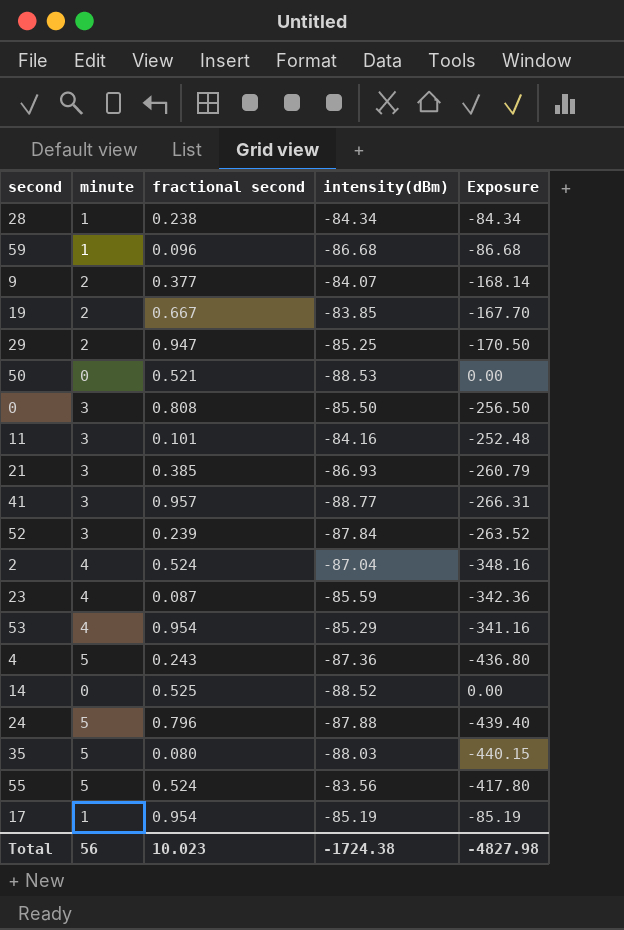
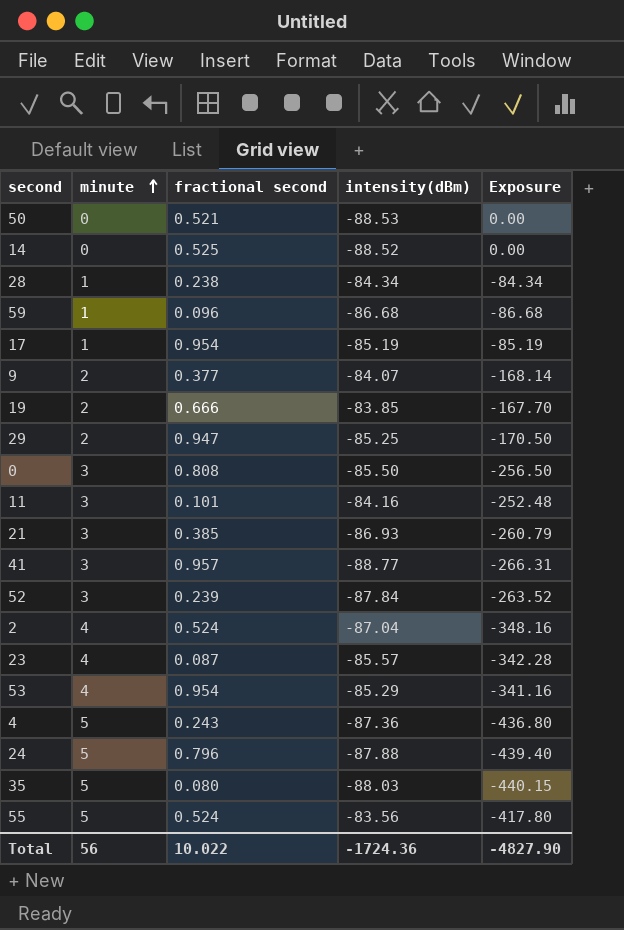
row order: none -> minute ascending
19 | fractional second: 0.667 -> 0.666
23 | intensity(dBm): -85.59 -> -85.57
23 | Exposure: -342.36 -> -342.28
Total | fractional second: 10.023 -> 10.022
Total | intensity(dBm): -1724.38 -> -1724.36
Total | Exposure: -4827.98 -> -4827.90

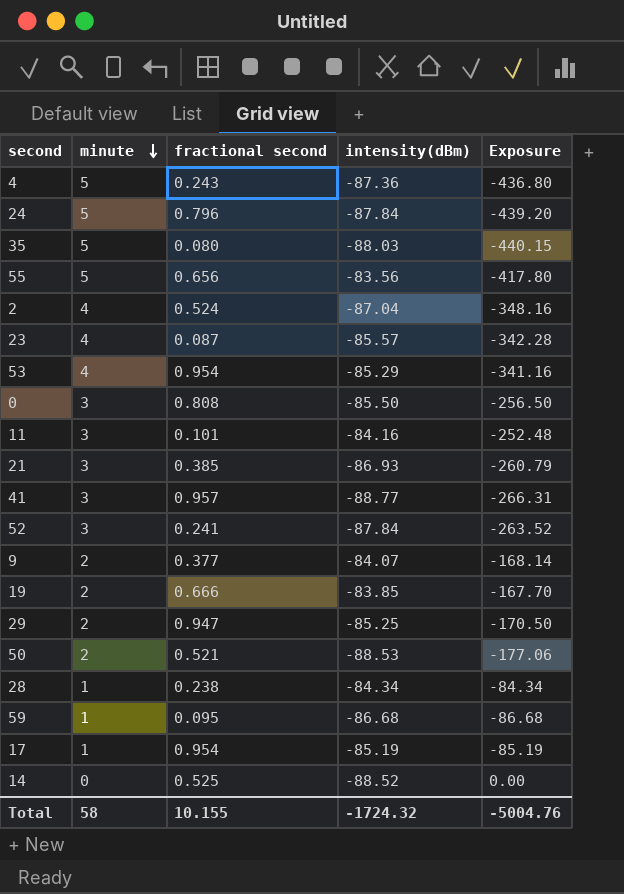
row order: minute ascending -> minute descending
24 | intensity(dBm): -87.88 -> -87.84
24 | Exposure: -439.40 -> -439.20
55 | fractional second: 0.524 -> 0.656
52 | fractional second: 0.239 -> 0.241
50 | minute: 0 -> 2
50 | Exposure: 0.00 -> -177.06
59 | fractional second: 0.096 -> 0.095
Total | minute: 56 -> 58
Total | fractional second: 10.022 -> 10.155
Total | intensity(dBm): -1724.36 -> -1724.32
Total | Exposure: -4827.90 -> -5004.76

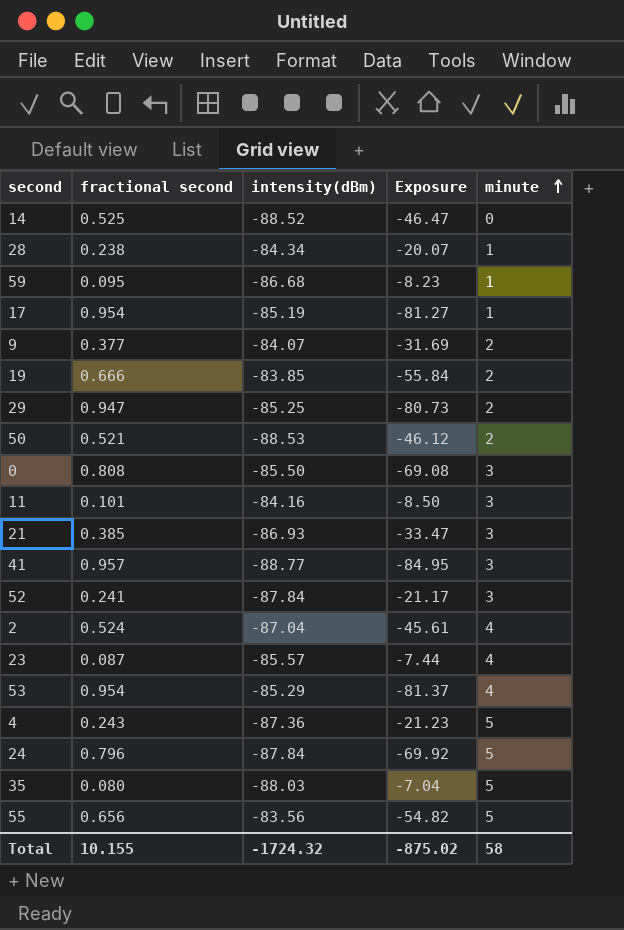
row order: minute descending -> minute ascending
column Exposure | formula: [minute] * [intensity(dBm)] -> [fractional second] * [intensity(dBm)]
column minute | position: 2 -> 5
Total | Exposure: -5004.76 -> -875.02

